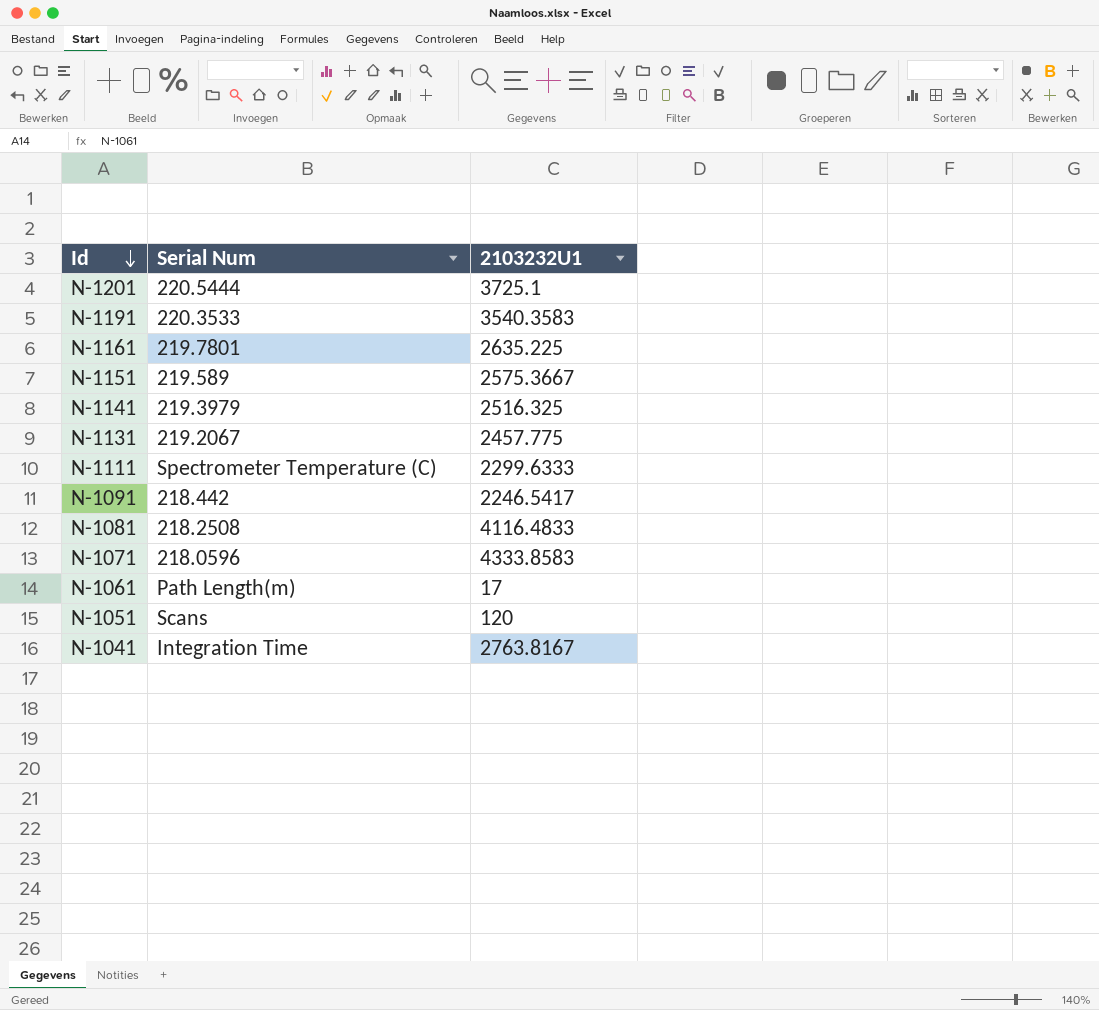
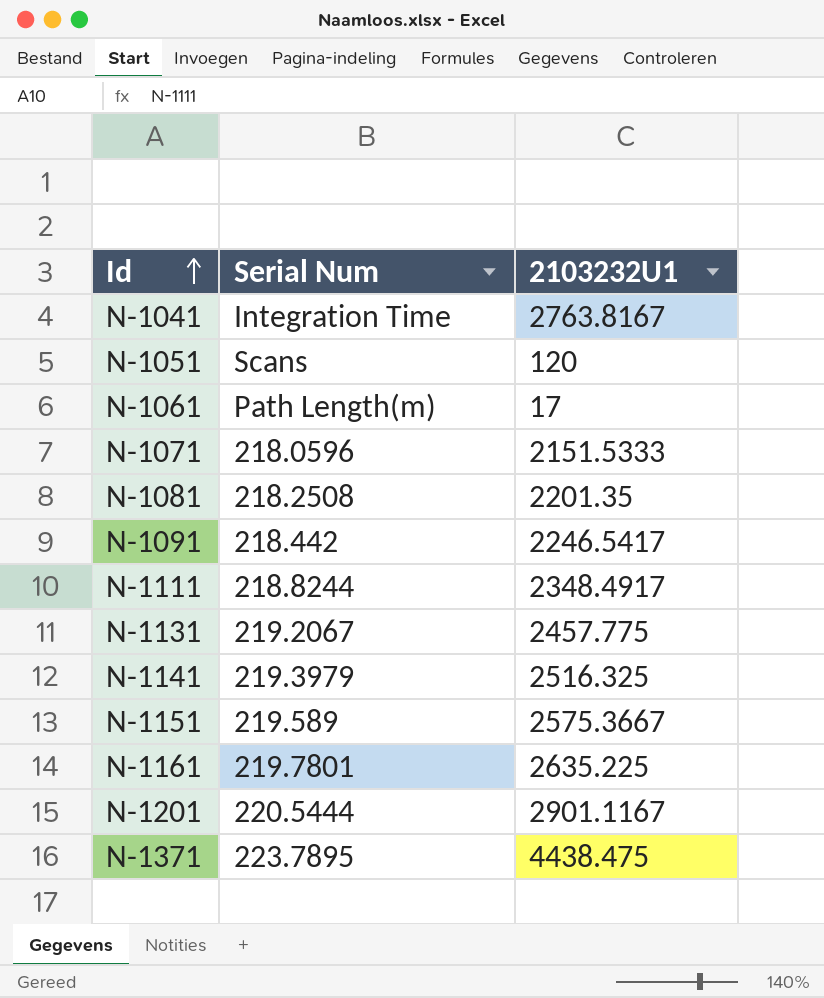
row order: Id descending -> Id ascending
row N-1191: 220.3533 | 3540.3583 -> none
N-1071 | 2103232U1: 4333.8583 -> 2151.5333
N-1081 | 2103232U1: 4116.4833 -> 2201.35
N-1111 | Serial Num: Spectrometer Temperature (C) -> 218.8244
N-1111 | 2103232U1: 2299.6333 -> 2348.4917
N-1201 | 2103232U1: 3725.1 -> 2901.1167
row N-1371: none -> 223.7895 | 4438.475

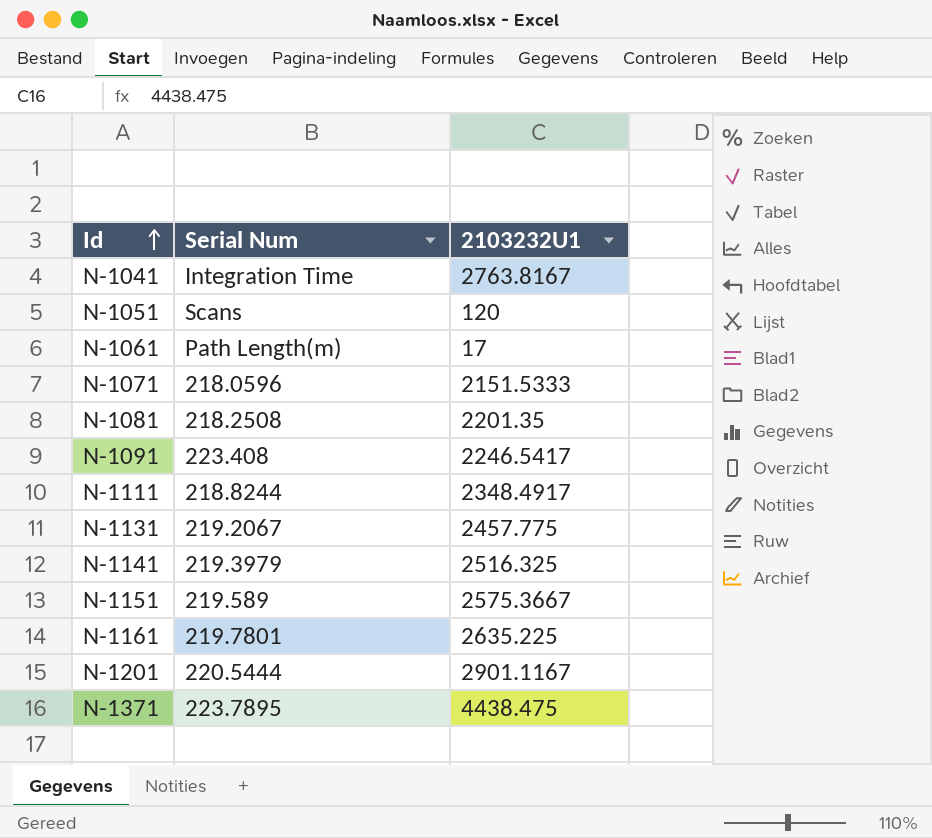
N-1091 | Serial Num: 218.442 -> 223.408

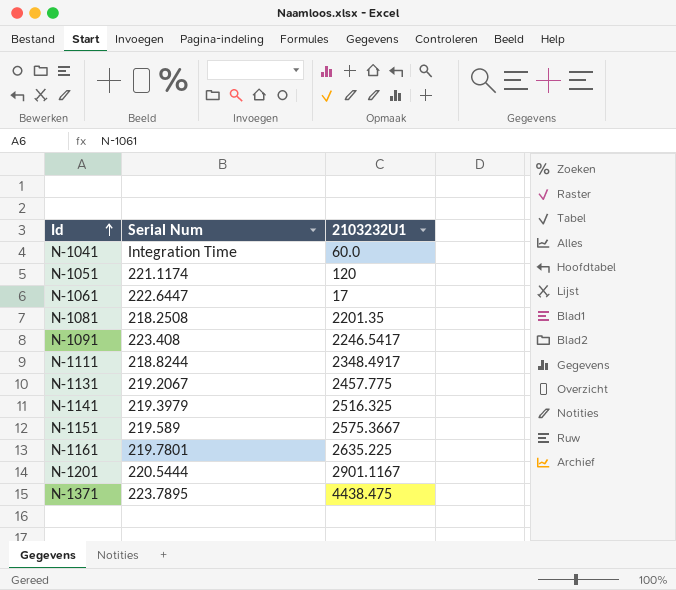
row N-1071: 218.0596 | 2151.5333 -> none
N-1041 | 2103232U1: 2763.8167 -> 60.0
N-1051 | Serial Num: Scans -> 221.1174
N-1061 | Serial Num: Path Length(m) -> 222.6447

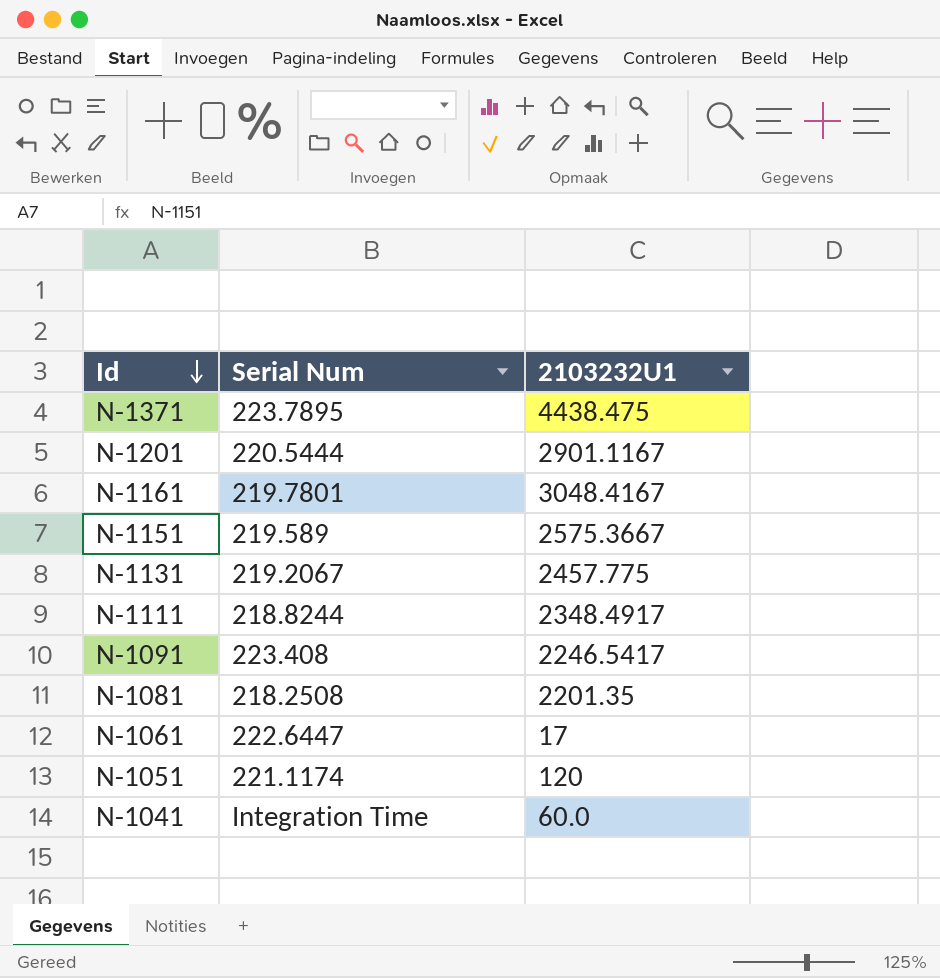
row order: Id ascending -> Id descending
row N-1141: 219.3979 | 2516.325 -> none
N-1161 | 2103232U1: 2635.225 -> 3048.4167

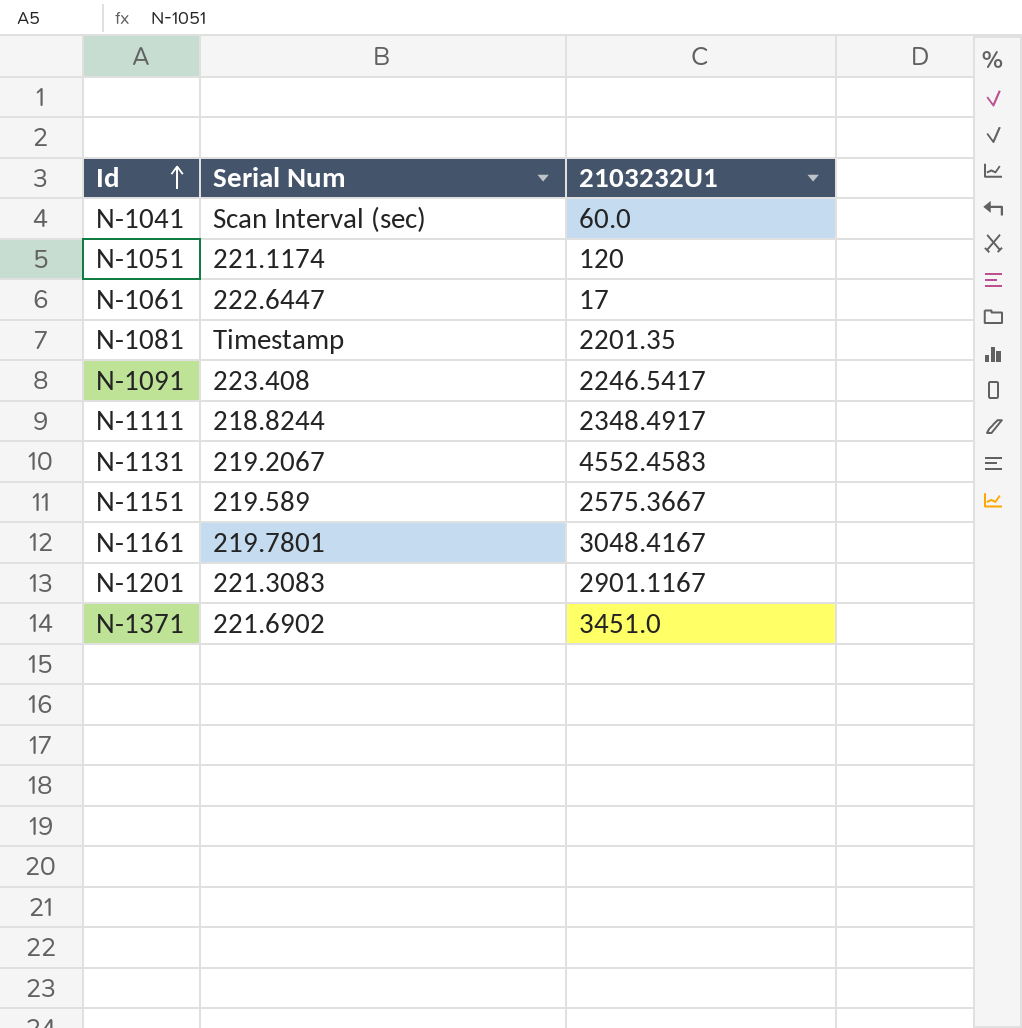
row order: Id descending -> Id ascending
N-1041 | Serial Num: Integration Time -> Scan Interval (sec)
N-1081 | Serial Num: 218.2508 -> Timestamp
N-1131 | 2103232U1: 2457.775 -> 4552.4583
N-1201 | Serial Num: 220.5444 -> 221.3083
N-1371 | Serial Num: 223.7895 -> 221.6902
N-1371 | 2103232U1: 4438.475 -> 3451.0

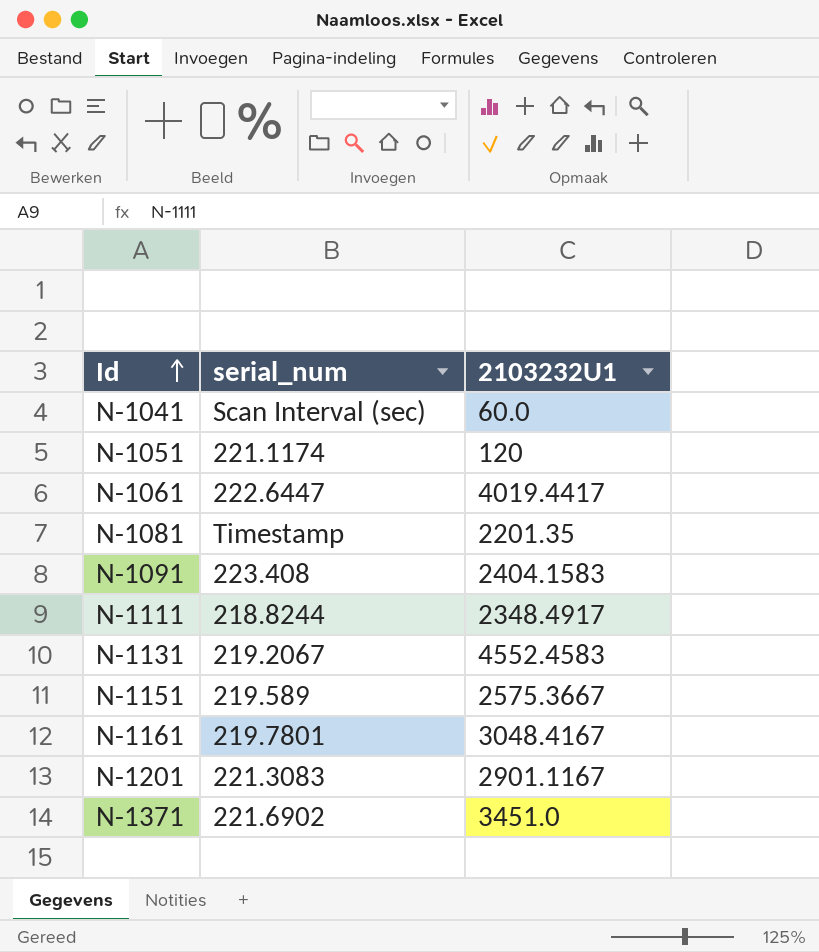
column name: Serial Num -> serial_num
N-1061 | 2103232U1: 17 -> 4019.4417
N-1091 | 2103232U1: 2246.5417 -> 2404.1583

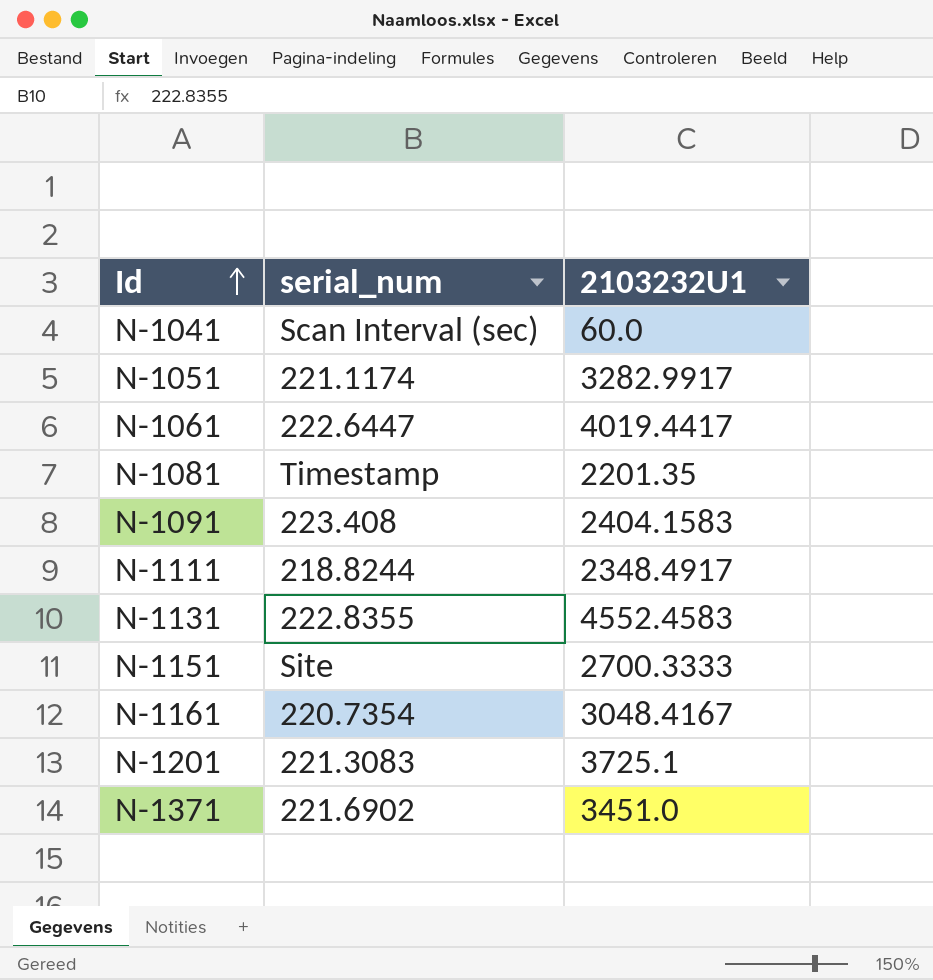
N-1051 | 2103232U1: 120 -> 3282.9917
N-1131 | serial_num: 219.2067 -> 222.8355
N-1151 | serial_num: 219.589 -> Site
N-1151 | 2103232U1: 2575.3667 -> 2700.3333
N-1161 | serial_num: 219.7801 -> 220.7354
N-1201 | 2103232U1: 2901.1167 -> 3725.1

